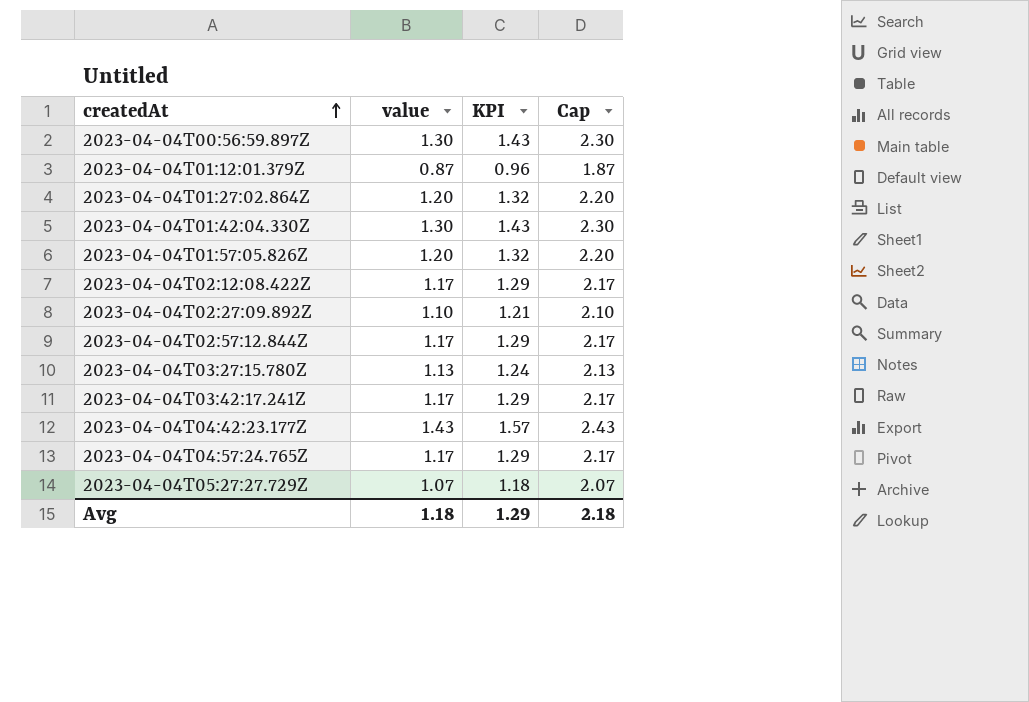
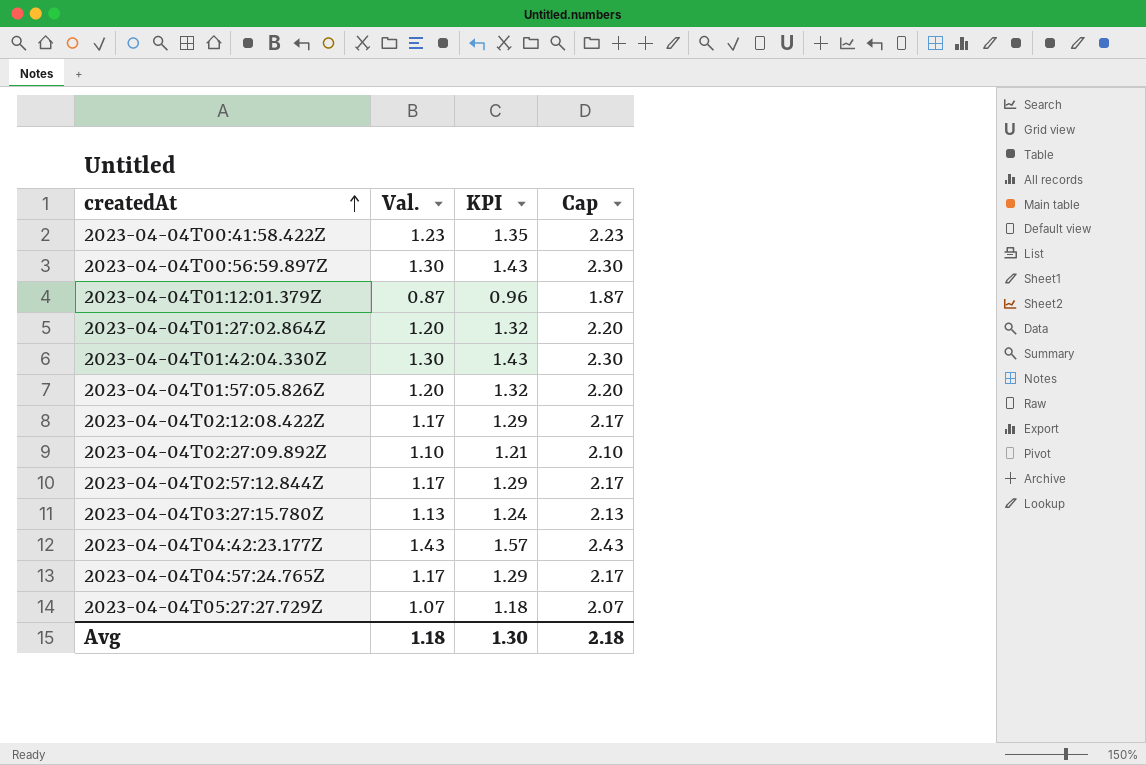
column name: value -> Val.
row 2023-04-04T03:42:17.241Z: 1.17 | 1.29 | 2.17 -> none
row 2023-04-04T00:41:58.422Z: none -> 1.23 | 1.35 | 2.23
Avg | KPI: 1.29 -> 1.30

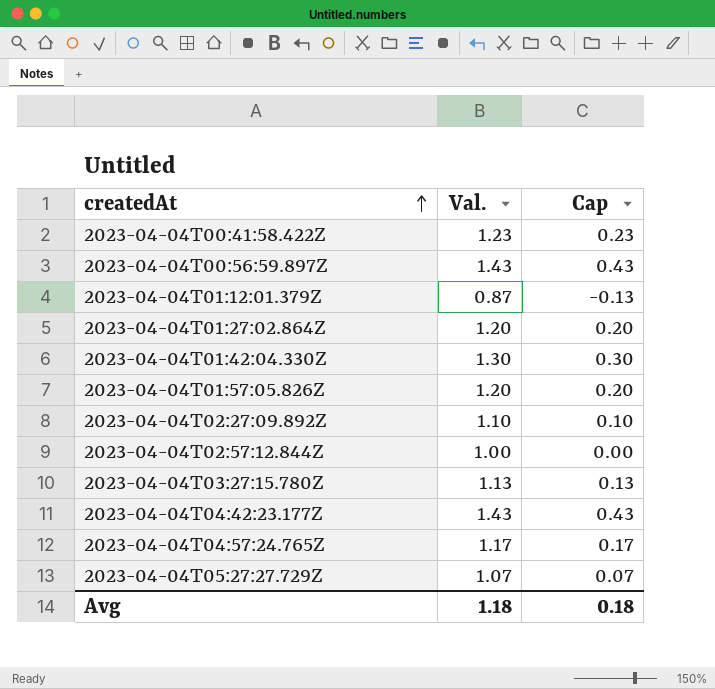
column KPI | formula: [Val.] * 1.1 -> none
column Cap | formula: [Val.] + 1 -> [Val.] - 1
row 2023-04-04T02:12:08.422Z: 1.17 | 1.29 | 2.17 -> none
2023-04-04T00:56:59.897Z | Val.: 1.30 -> 1.43
2023-04-04T02:57:12.844Z | Val.: 1.17 -> 1.00
Avg | Cap: 2.18 -> 0.18

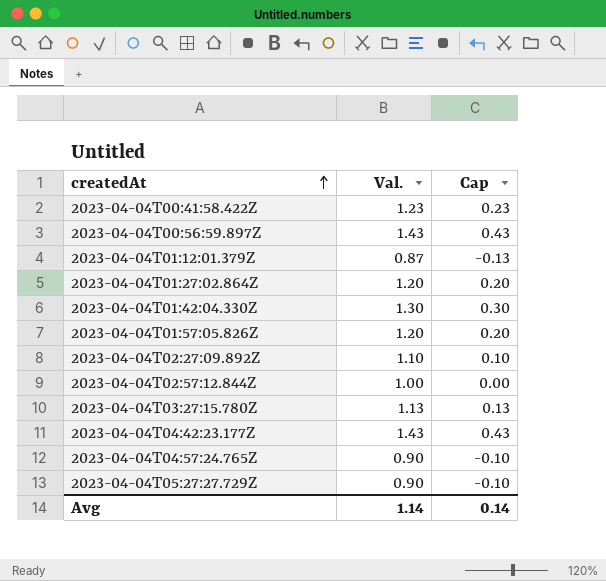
2023-04-04T04:57:24.765Z | Val.: 1.17 -> 0.90
2023-04-04T04:57:24.765Z | Cap: 0.17 -> -0.10
2023-04-04T05:27:27.729Z | Val.: 1.07 -> 0.90
2023-04-04T05:27:27.729Z | Cap: 0.07 -> -0.10
Avg | Val.: 1.18 -> 1.14
Avg | Cap: 0.18 -> 0.14

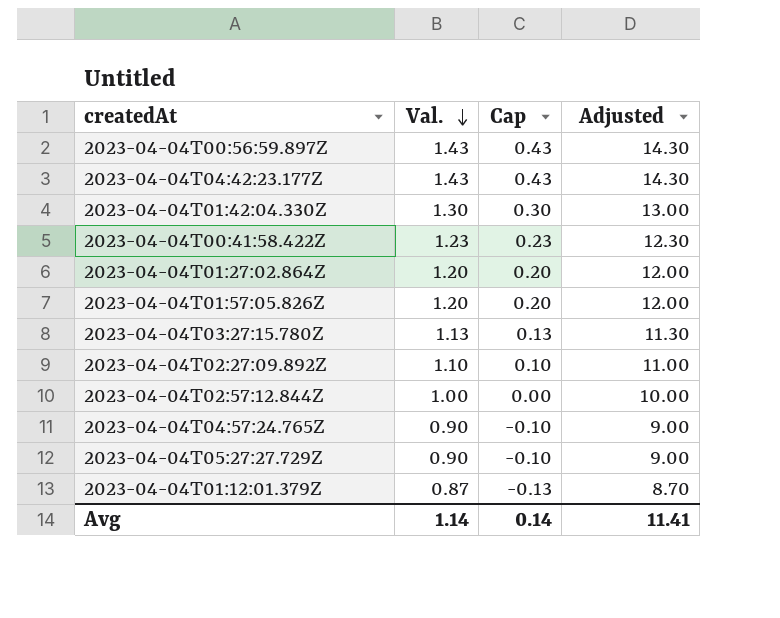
row order: createdAt ascending -> Val. descending
column Adjusted | formula: none -> [Val.] * 10

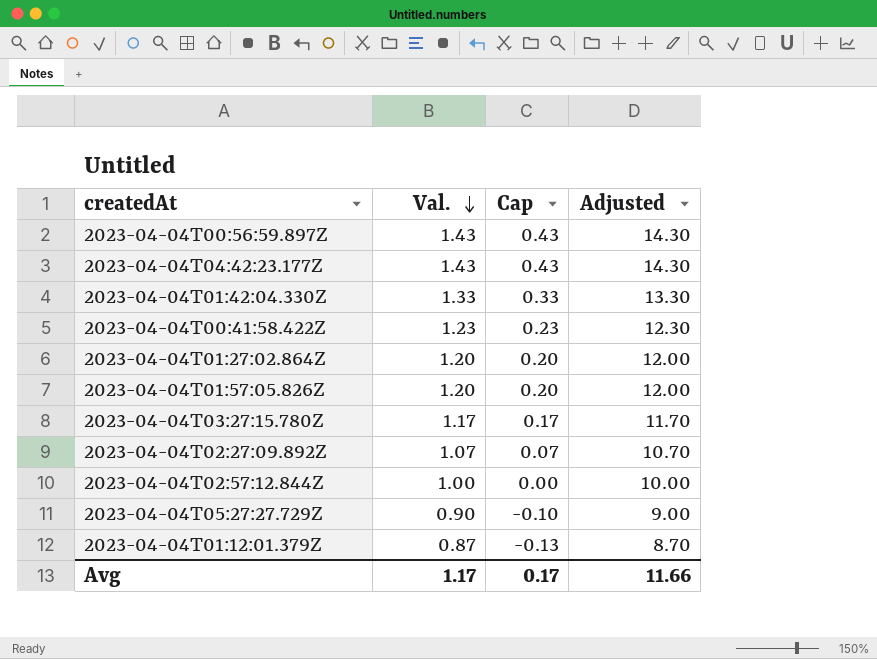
row 2023-04-04T04:57:24.765Z: 0.90 | -0.10 | 9.00 -> none
2023-04-04T01:42:04.330Z | Val.: 1.30 -> 1.33
2023-04-04T01:42:04.330Z | Cap: 0.30 -> 0.33
2023-04-04T01:42:04.330Z | Adjusted: 13.00 -> 13.30
2023-04-04T03:27:15.780Z | Val.: 1.13 -> 1.17
2023-04-04T03:27:15.780Z | Cap: 0.13 -> 0.17
2023-04-04T03:27:15.780Z | Adjusted: 11.30 -> 11.70
2023-04-04T02:27:09.892Z | Val.: 1.10 -> 1.07
2023-04-04T02:27:09.892Z | Cap: 0.10 -> 0.07
2023-04-04T02:27:09.892Z | Adjusted: 11.00 -> 10.70
Avg | Val.: 1.14 -> 1.17
Avg | Cap: 0.14 -> 0.17
Avg | Adjusted: 11.41 -> 11.66

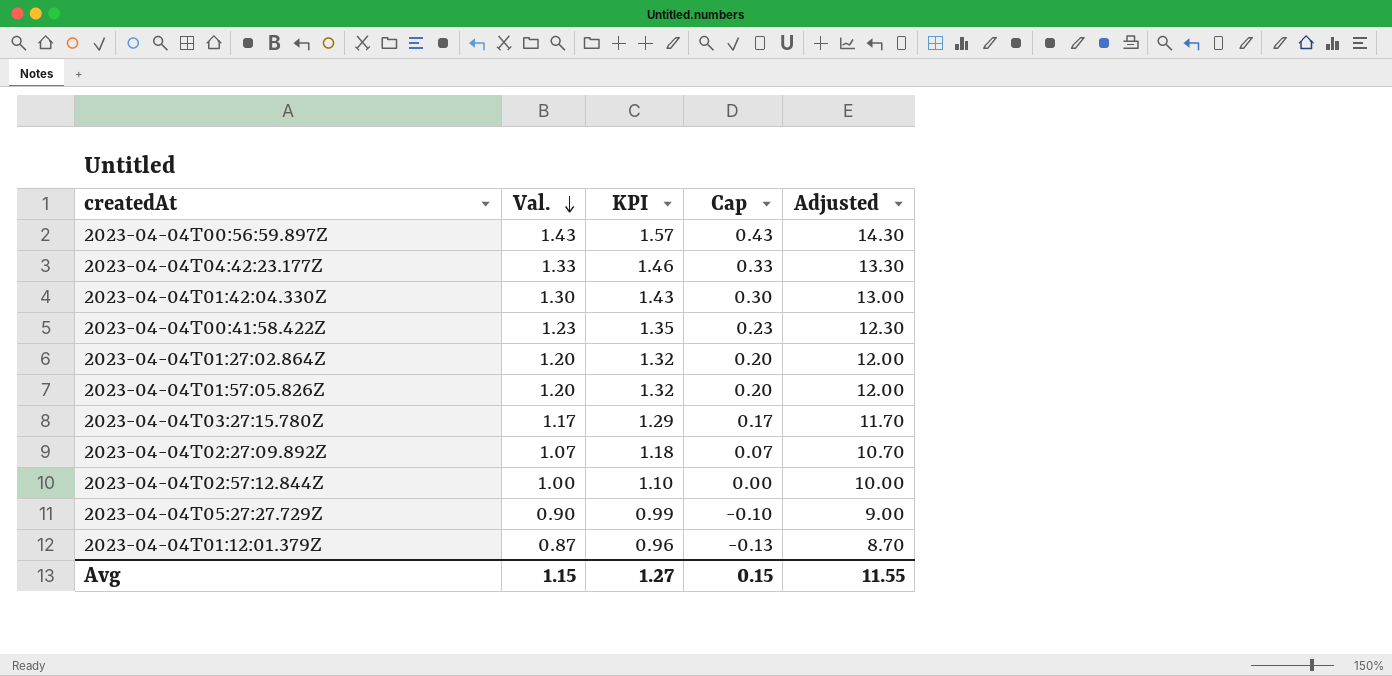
column KPI | formula: none -> [Val.] * 1.1
2023-04-04T04:42:23.177Z | Val.: 1.43 -> 1.33
2023-04-04T04:42:23.177Z | Cap: 0.43 -> 0.33
2023-04-04T04:42:23.177Z | Adjusted: 14.30 -> 13.30
2023-04-04T01:42:04.330Z | Val.: 1.33 -> 1.30
2023-04-04T01:42:04.330Z | Cap: 0.33 -> 0.30
2023-04-04T01:42:04.330Z | Adjusted: 13.30 -> 13.00
Avg | Val.: 1.17 -> 1.15
Avg | Cap: 0.17 -> 0.15
Avg | Adjusted: 11.66 -> 11.55

